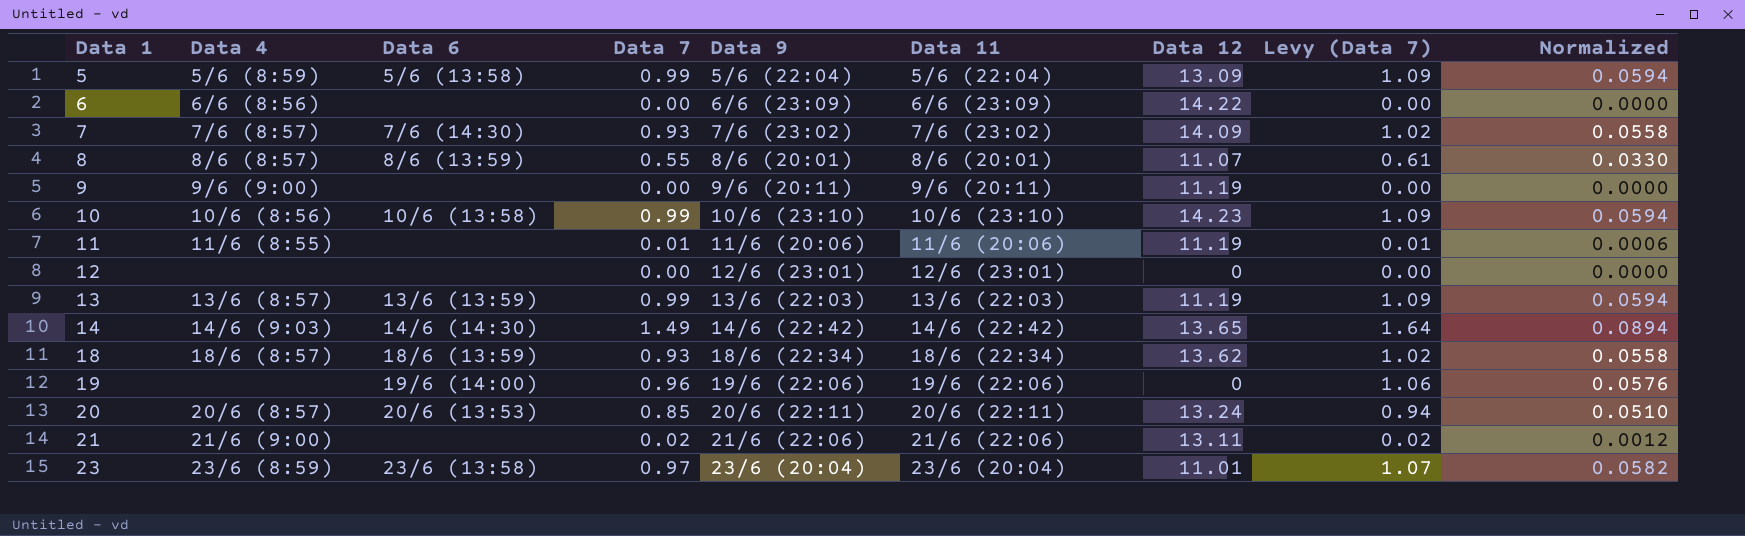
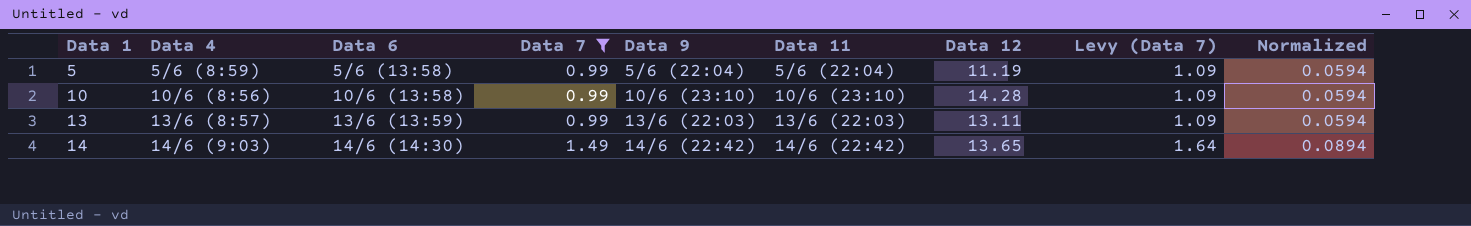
filter: none -> Data 7 >= 0.99
5 | Data 12: 13.09 -> 11.19
10 | Data 12: 14.23 -> 14.28
13 | Data 12: 11.19 -> 13.11

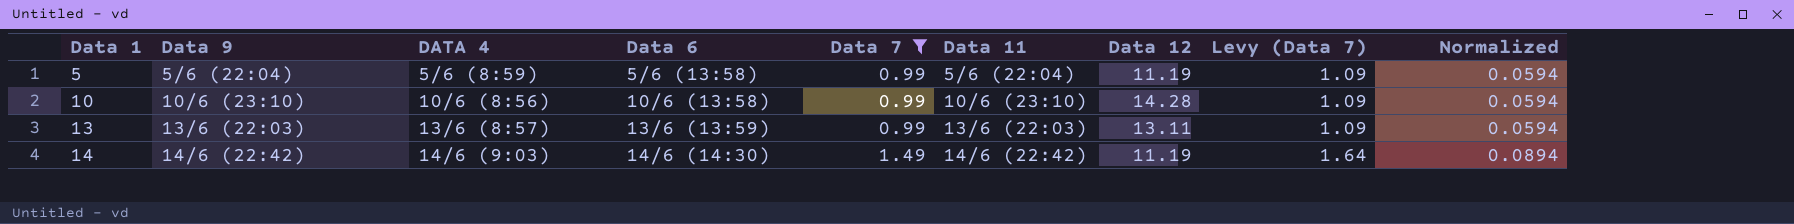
column Data 9 | position: 5 -> 2
column name: Data 4 -> DATA 4
14 | Data 12: 13.65 -> 11.19

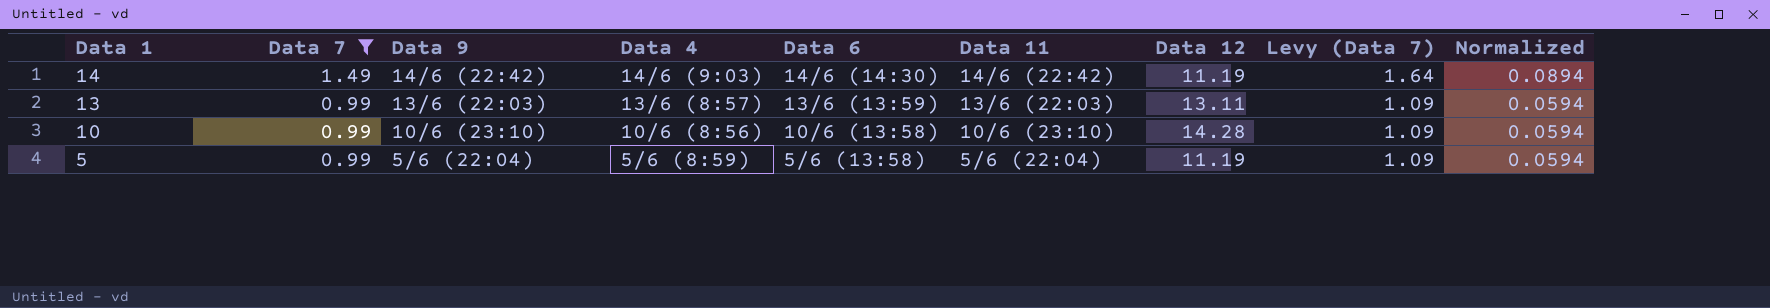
row order: Data 1 ascending -> Data 1 descending
column Data 7 | position: 5 -> 2
column name: DATA 4 -> Data 4

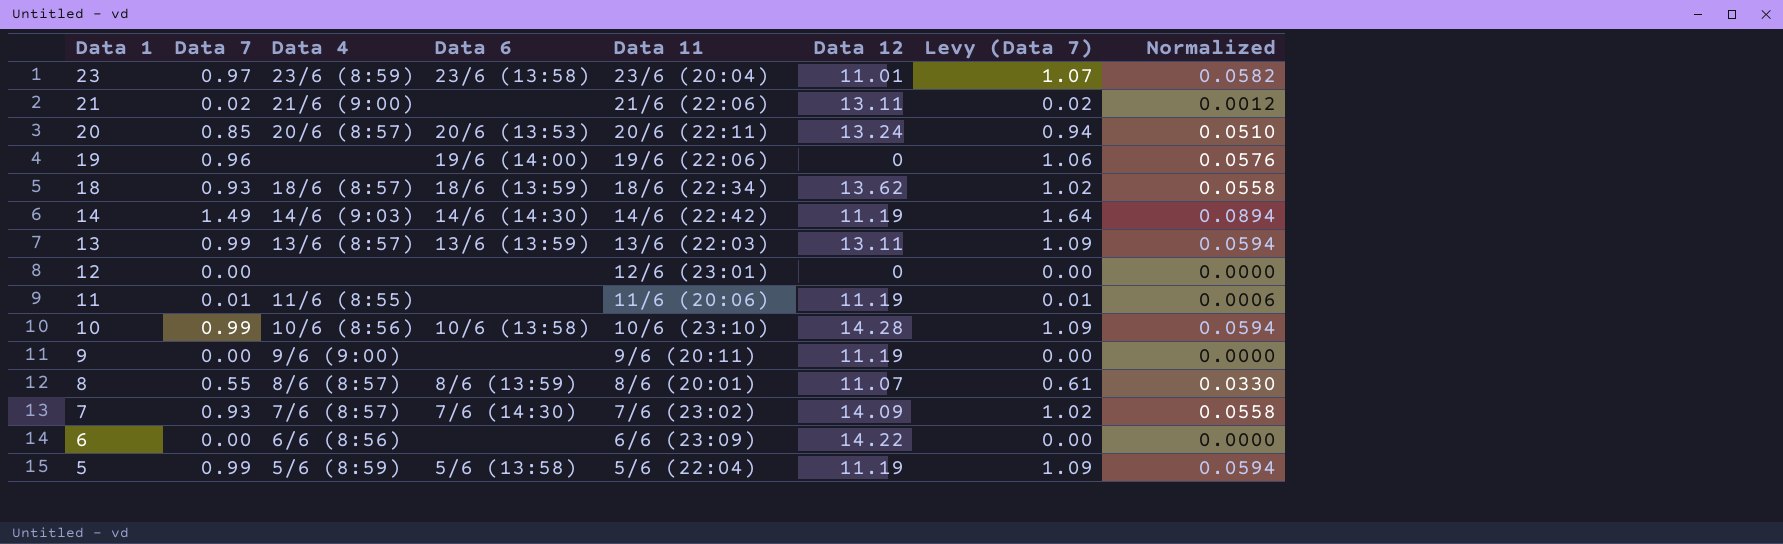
filter: Data 7 >= 0.99 -> none
column Data 9 | position: 3 -> none

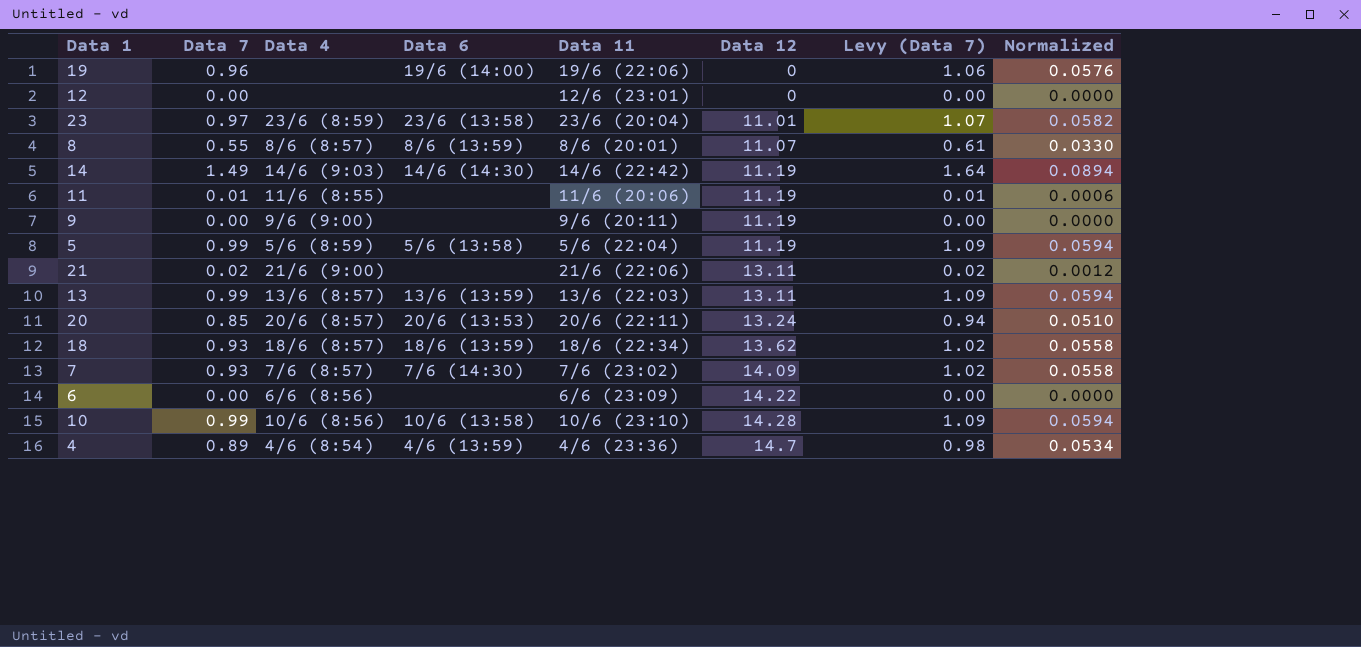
row order: Data 1 descending -> Data 12 ascending
row 4: none -> 0.89 | 4/6 (8:54) | 4/6 (13:59) | 4/6 (23:36) | 14.7 | 0.98 | 0.0534

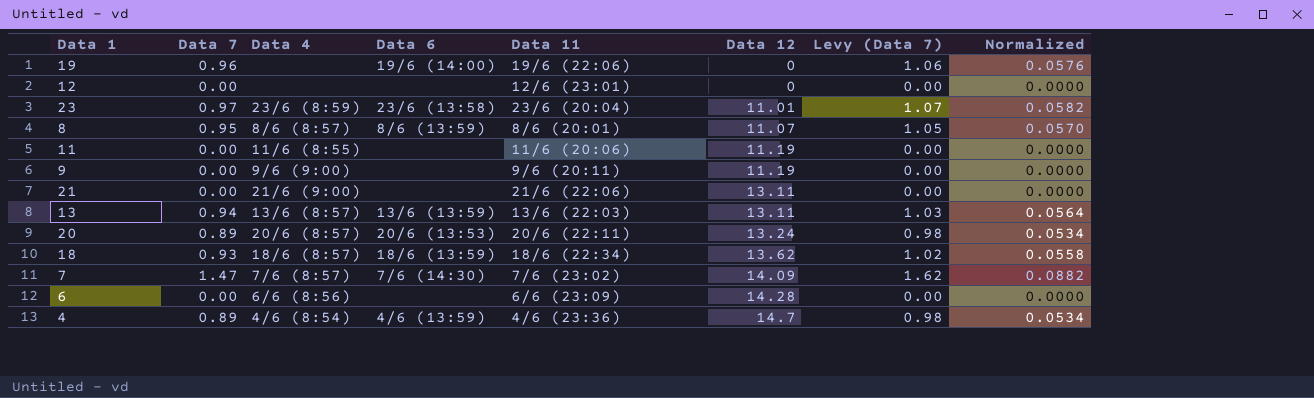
row 14: 1.49 | 14/6 (9:03) | 14/6 (14:30) | 14/6 (22:42) | 11.19 | 1.64 | 0.0894 -> none
row 5: 0.99 | 5/6 (8:59) | 5/6 (13:58) | 5/6 (22:04) | 11.19 | 1.09 | 0.0594 -> none
row 10: 0.99 | 10/6 (8:56) | 10/6 (13:58) | 10/6 (23:10) | 14.28 | 1.09 | 0.0594 -> none
8 | Data 7: 0.55 -> 0.95
8 | Levy (Data 7): 0.61 -> 1.05
8 | Normalized: 0.0330 -> 0.0570
11 | Data 7: 0.01 -> 0.00
11 | Levy (Data 7): 0.01 -> 0.00
11 | Normalized: 0.0006 -> 0.0000
21 | Data 7: 0.02 -> 0.00
21 | Levy (Data 7): 0.02 -> 0.00
21 | Normalized: 0.0012 -> 0.0000
13 | Data 7: 0.99 -> 0.94
13 | Levy (Data 7): 1.09 -> 1.03
13 | Normalized: 0.0594 -> 0.0564
20 | Data 7: 0.85 -> 0.89
20 | Levy (Data 7): 0.94 -> 0.98
20 | Normalized: 0.0510 -> 0.0534
7 | Data 7: 0.93 -> 1.47
7 | Levy (Data 7): 1.02 -> 1.62
7 | Normalized: 0.0558 -> 0.0882
6 | Data 12: 14.22 -> 14.28

